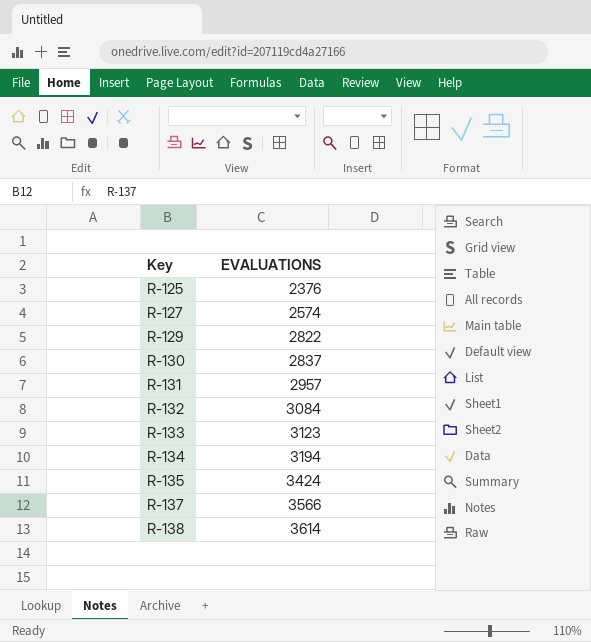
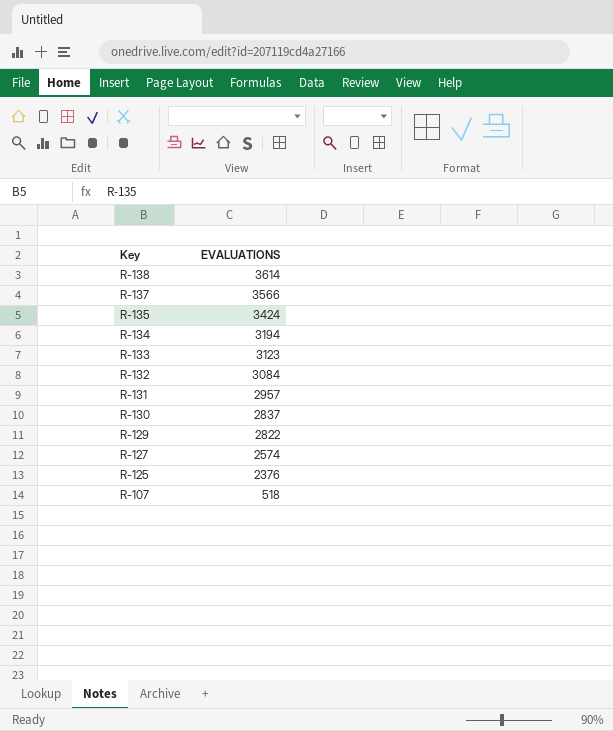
row order: Key ascending -> Key descending
row R-107: none -> 518

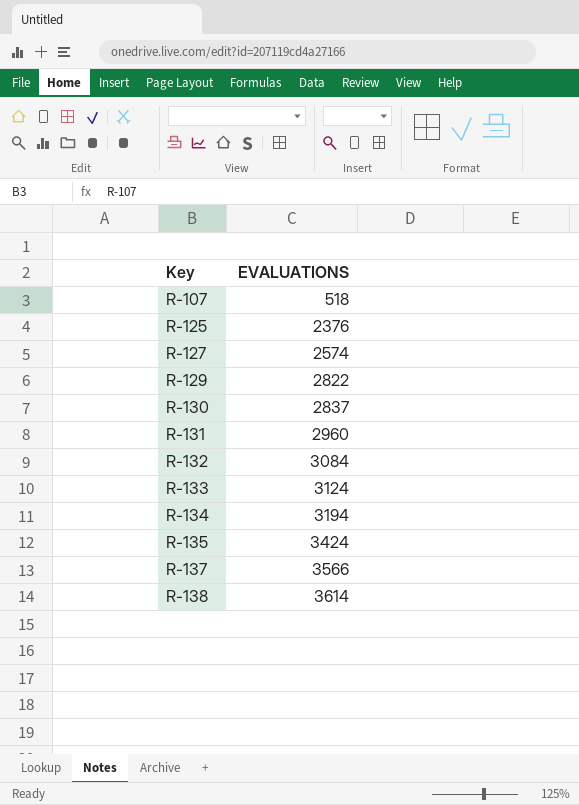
row order: Key descending -> Key ascending
R-131 | EVALUATIONS: 2957 -> 2960
R-133 | EVALUATIONS: 3123 -> 3124

